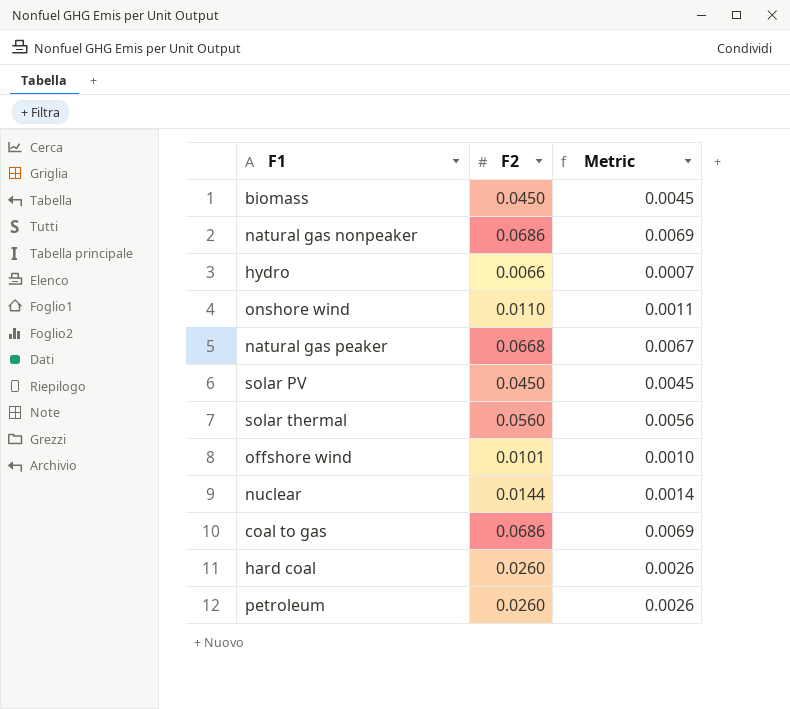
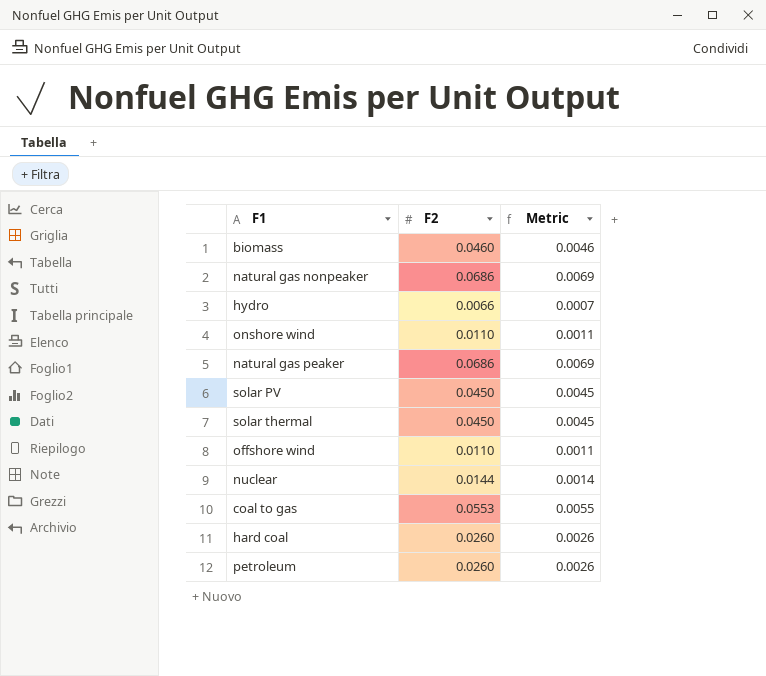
biomass | F2: 0.0450 -> 0.0460
biomass | Metric: 0.0045 -> 0.0046
natural gas peaker | F2: 0.0668 -> 0.0686
natural gas peaker | Metric: 0.0067 -> 0.0069
solar thermal | F2: 0.0560 -> 0.0450
solar thermal | Metric: 0.0056 -> 0.0045
offshore wind | F2: 0.0101 -> 0.0110
offshore wind | Metric: 0.0010 -> 0.0011
coal to gas | F2: 0.0686 -> 0.0553
coal to gas | Metric: 0.0069 -> 0.0055

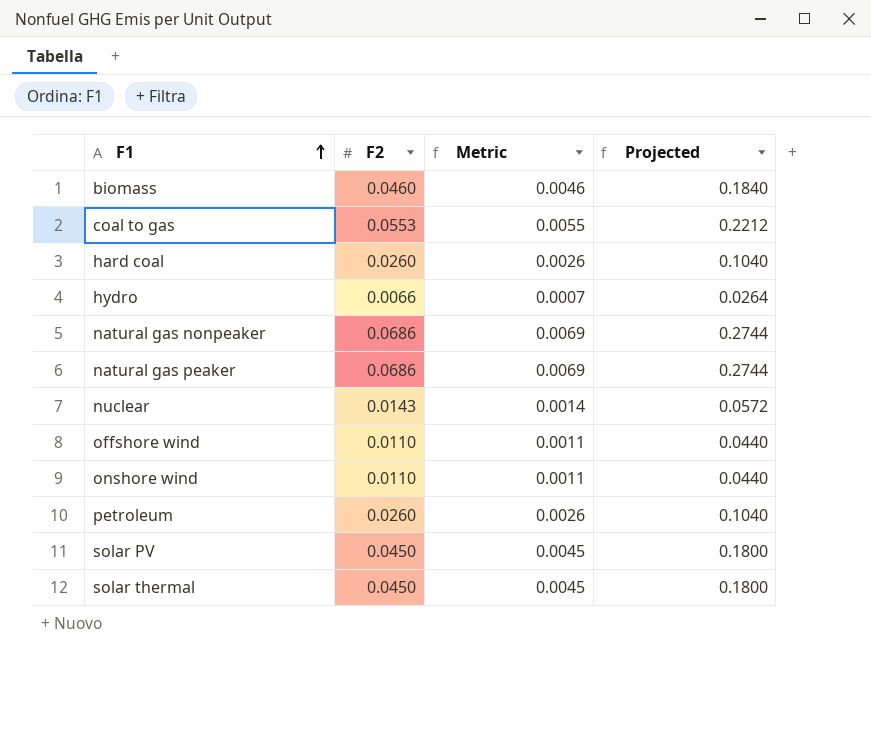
row order: none -> F1 ascending
column Projected | formula: none -> [F2] * 4
nuclear | F2: 0.0144 -> 0.0143

